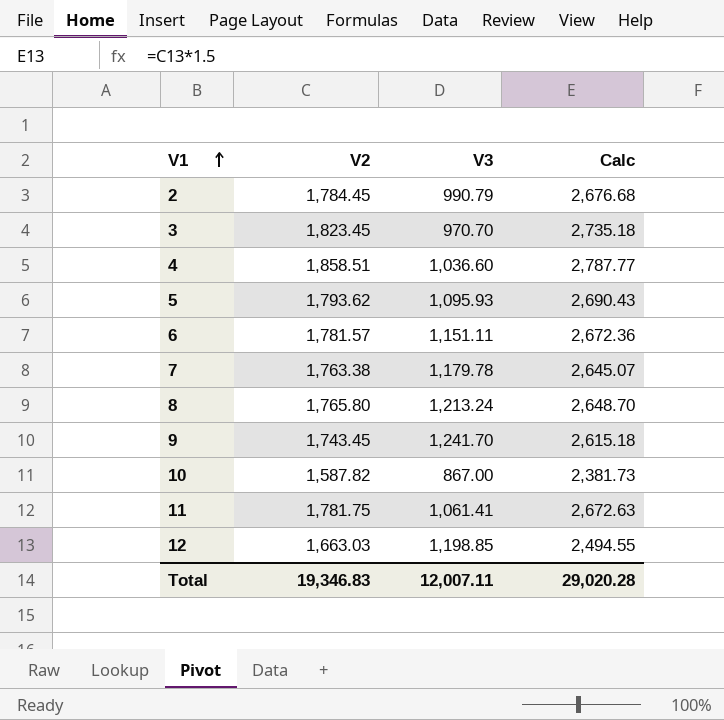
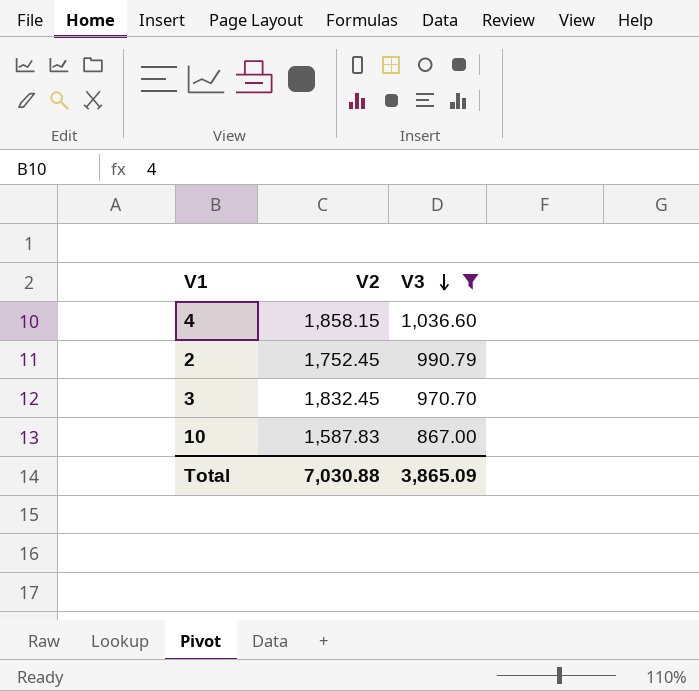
filter: none -> V3 <= 1,036.60
row order: V1 ascending -> V3 descending
column Calc | formula: [V2] * 1.5 -> none
4 | V2: 1,858.51 -> 1,858.15
2 | V2: 1,784.45 -> 1,752.45
3 | V2: 1,823.45 -> 1,832.45
10 | V2: 1,587.82 -> 1,587.83
Total | V2: 19,346.83 -> 7,030.88
Total | V3: 12,007.11 -> 3,865.09

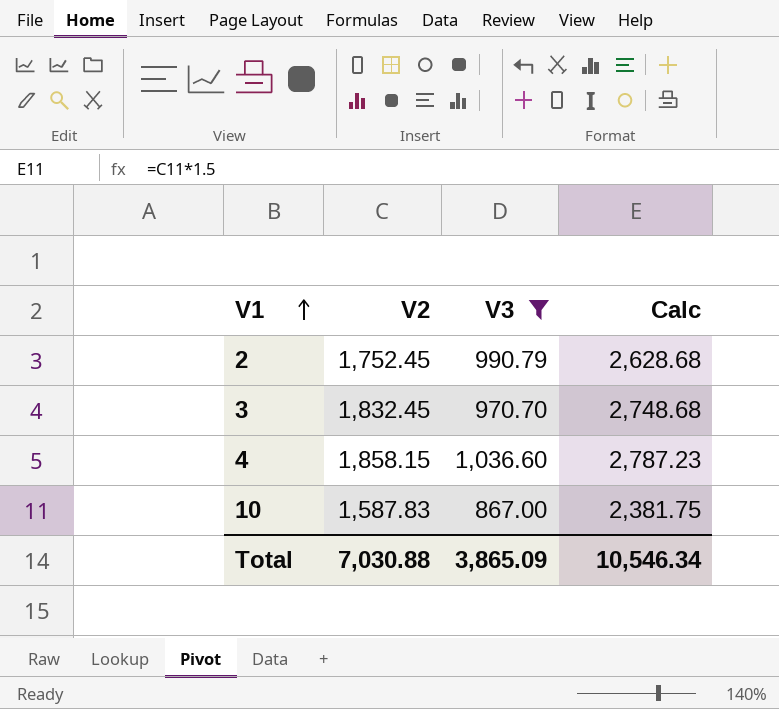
row order: V3 descending -> V1 ascending
column Calc | formula: none -> [V2] * 1.5

